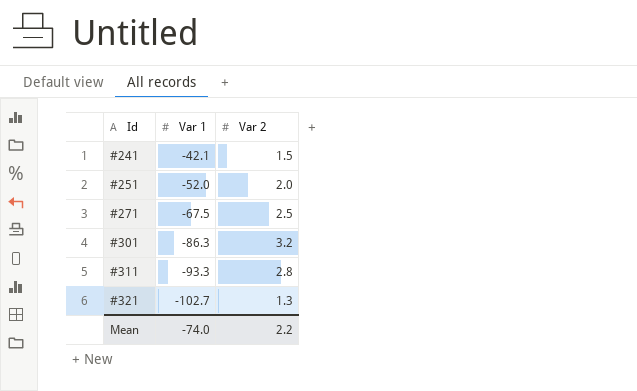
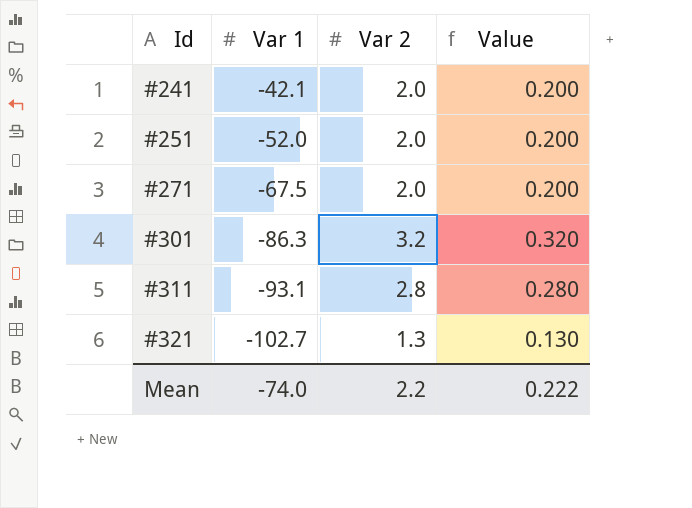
column Value | formula: none -> [Var 2] * 0.1
#241 | Var 2: 1.5 -> 2.0
#271 | Var 2: 2.5 -> 2.0
#311 | Var 1: -93.3 -> -93.1

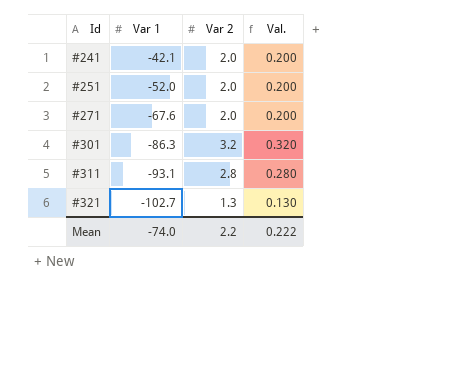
column name: Value -> Val.
#271 | Var 1: -67.5 -> -67.6

